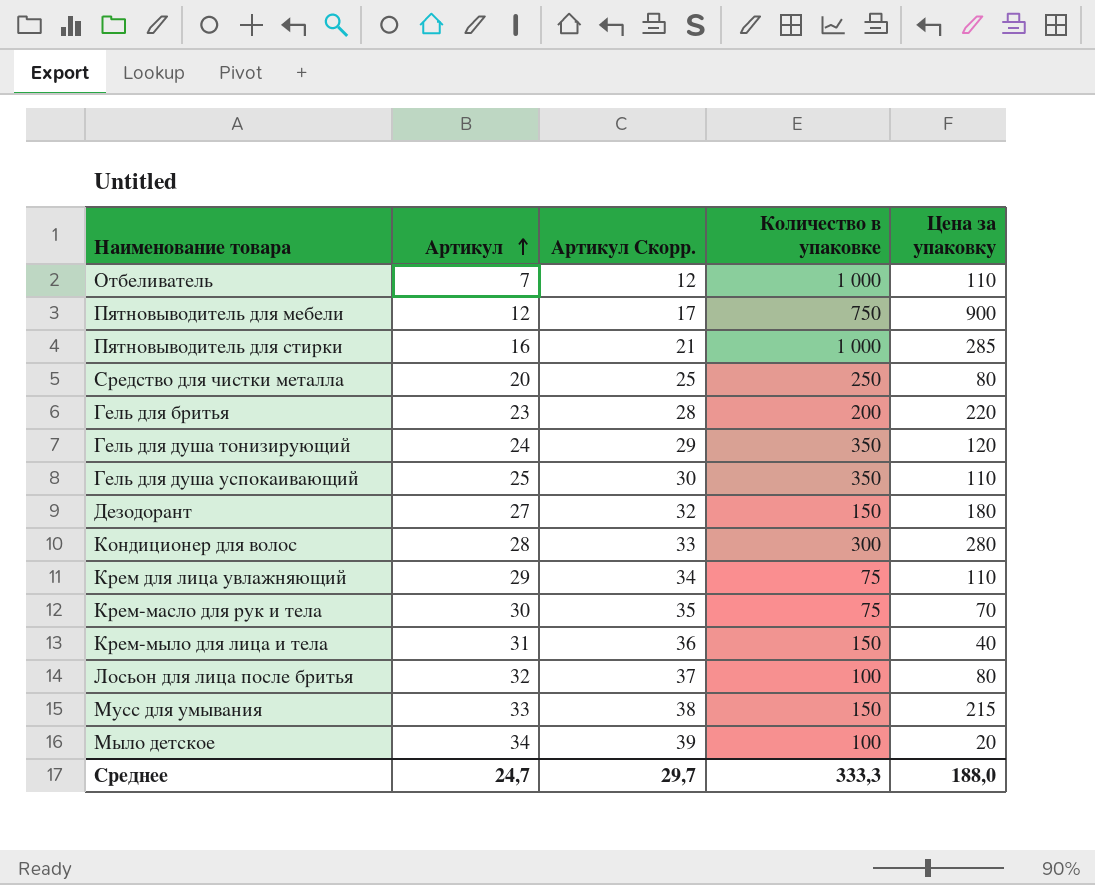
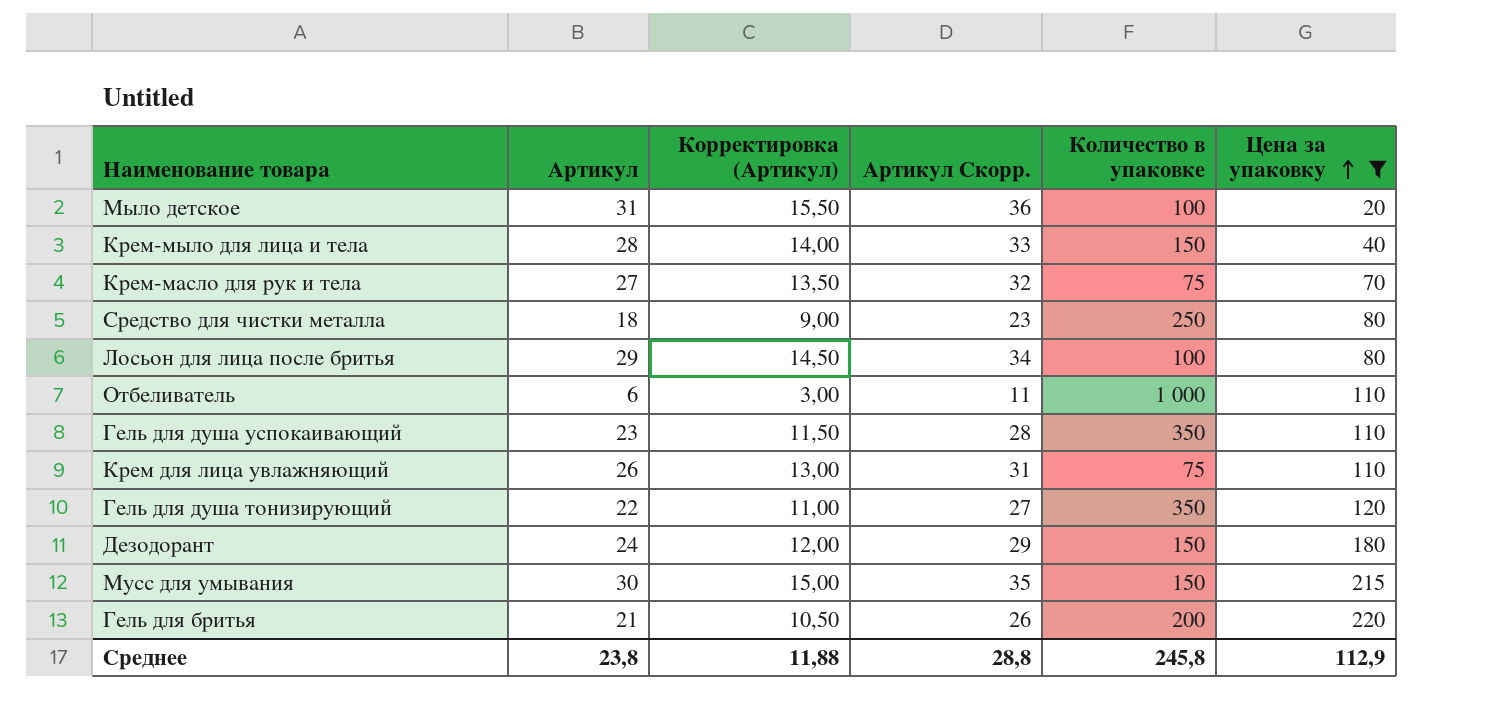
filter: none -> Цена за упаковку <= 220
row order: Артикул ascending -> Цена за упаковку ascending
column Корректировка (Артикул) | formula: none -> [Артикул] * 0,5
Мыло детское | Артикул: 34 -> 31
Мыло детское | Артикул Скорр.: 39 -> 36
Крем-мыло для лица и тела | Артикул: 31 -> 28
Крем-мыло для лица и тела | Артикул Скорр.: 36 -> 33
Крем-масло для рук и тела | Артикул: 30 -> 27
Крем-масло для рук и тела | Артикул Скорр.: 35 -> 32
Средство для чистки металла | Артикул: 20 -> 18
Средство для чистки металла | Артикул Скорр.: 25 -> 23
Лосьон для лица после бритья | Артикул: 32 -> 29
Лосьон для лица после бритья | Артикул Скорр.: 37 -> 34
Отбеливатель | Артикул: 7 -> 6
Отбеливатель | Артикул Скорр.: 12 -> 11
Гель для душа успокаивающий | Артикул: 25 -> 23
Гель для душа успокаивающий | Артикул Скорр.: 30 -> 28
Крем для лица увлажняющий | Артикул: 29 -> 26
Крем для лица увлажняющий | Артикул Скорр.: 34 -> 31
Гель для душа тонизирующий | Артикул: 24 -> 22
Гель для душа тонизирующий | Артикул Скорр.: 29 -> 27
Дезодорант | Артикул: 27 -> 24
Дезодорант | Артикул Скорр.: 32 -> 29
Мусс для умывания | Артикул: 33 -> 30
Мусс для умывания | Артикул Скорр.: 38 -> 35
Гель для бритья | Артикул: 23 -> 21
Гель для бритья | Артикул Скорр.: 28 -> 26
Среднее | Артикул: 24,7 -> 23,8
Среднее | Артикул Скорр.: 29,7 -> 28,8
Среднее | Количество в упаковке: 333,3 -> 245,8
Среднее | Цена за упаковку: 188,0 -> 112,9

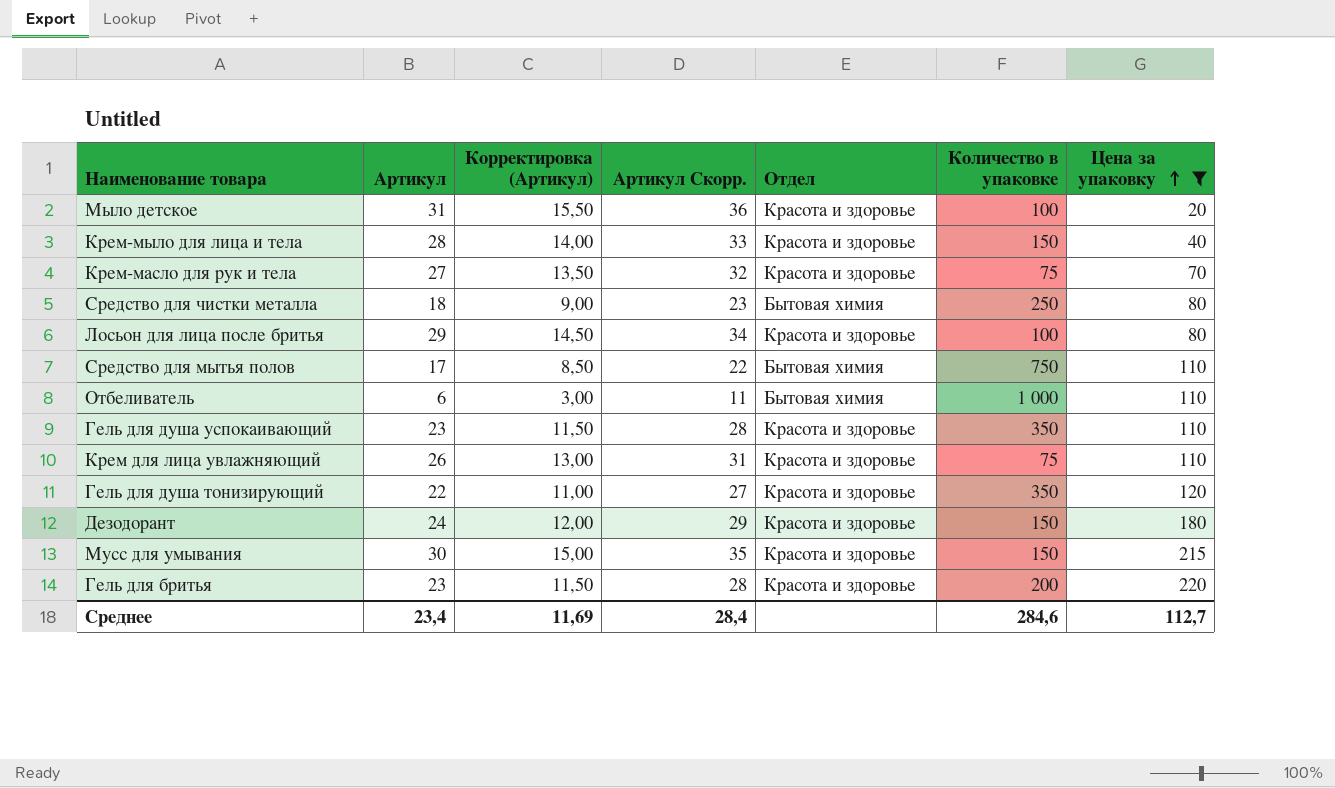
column Отдел | position: none -> 5
row Средство для мытья полов: none -> 17 | 8,50 | 22 | Бытовая химия | 750 | 110
Гель для бритья | Артикул: 21 -> 23
Гель для бритья | Корректировка (Артикул): 10,50 -> 11,50
Гель для бритья | Артикул Скорр.: 26 -> 28
Среднее | Артикул: 23,8 -> 23,4
Среднее | Корректировка (Артикул): 11,88 -> 11,69
Среднее | Артикул Скорр.: 28,8 -> 28,4
Среднее | Количество в упаковке: 245,8 -> 284,6
Среднее | Цена за упаковку: 112,9 -> 112,7

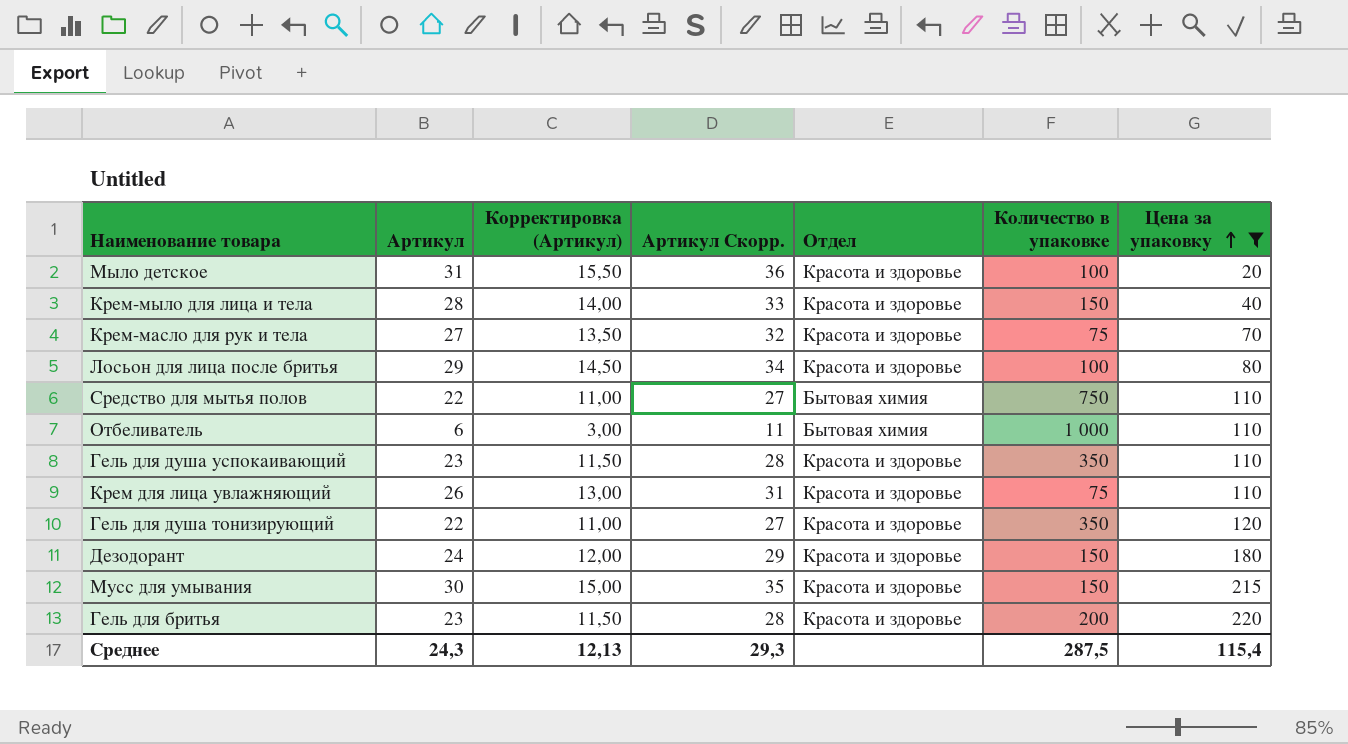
row Средство для чистки металла: 18 | 9,00 | 23 | Бытовая химия | 250 | 80 -> none
Средство для мытья полов | Артикул: 17 -> 22
Средство для мытья полов | Корректировка (Артикул): 8,50 -> 11,00
Средство для мытья полов | Артикул Скорр.: 22 -> 27
Среднее | Артикул: 23,4 -> 24,3
Среднее | Корректировка (Артикул): 11,69 -> 12,13
Среднее | Артикул Скорр.: 28,4 -> 29,3
Среднее | Количество в упаковке: 284,6 -> 287,5
Среднее | Цена за упаковку: 112,7 -> 115,4

